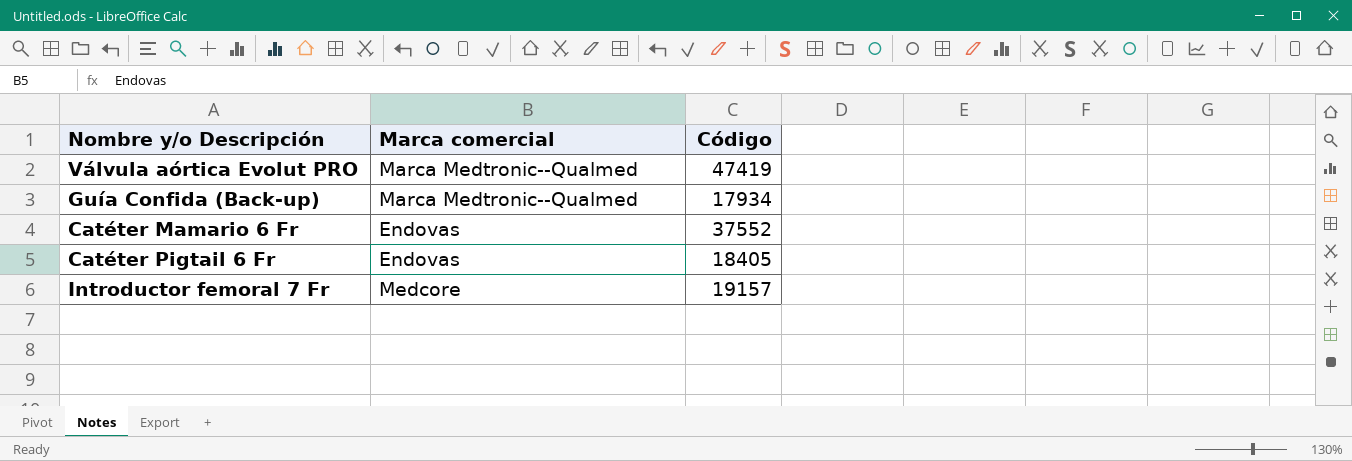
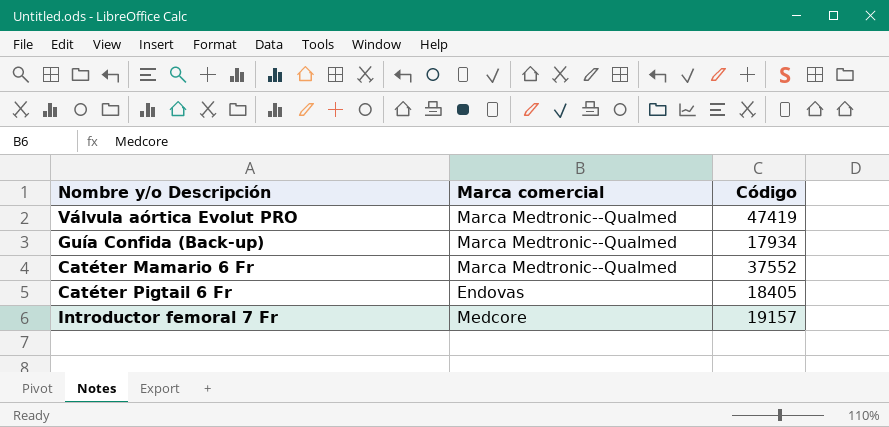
Catéter Mamario 6 Fr | Marca comercial: Endovas -> Marca Medtronic--Qualmed

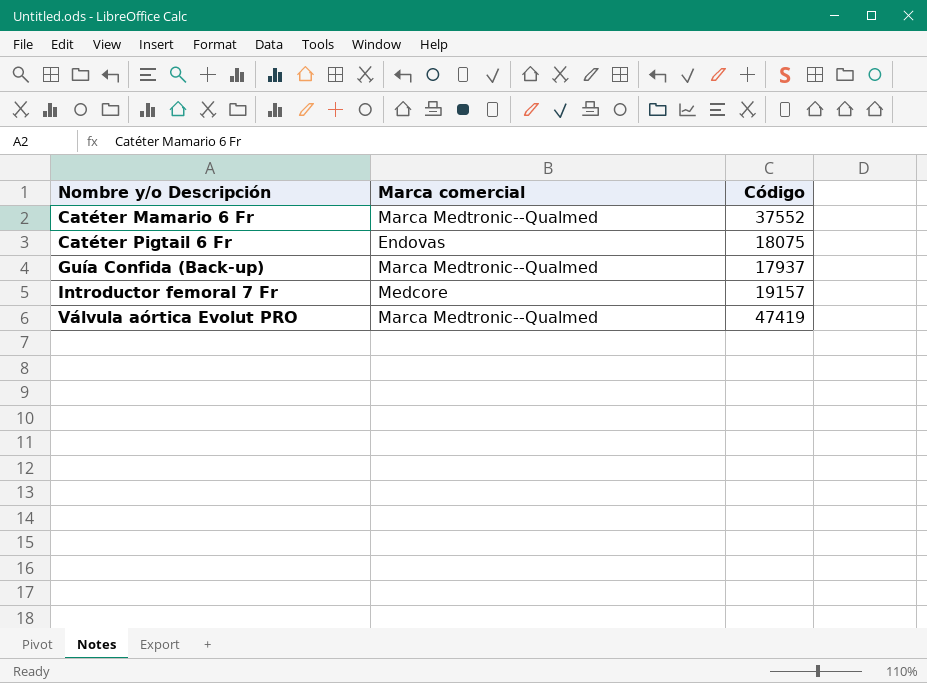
row order: none -> Nombre y/o Descripción ascending
Catéter Pigtail 6 Fr | Código: 18405 -> 18075
Guía Confida (Back-up) | Código: 17934 -> 17937

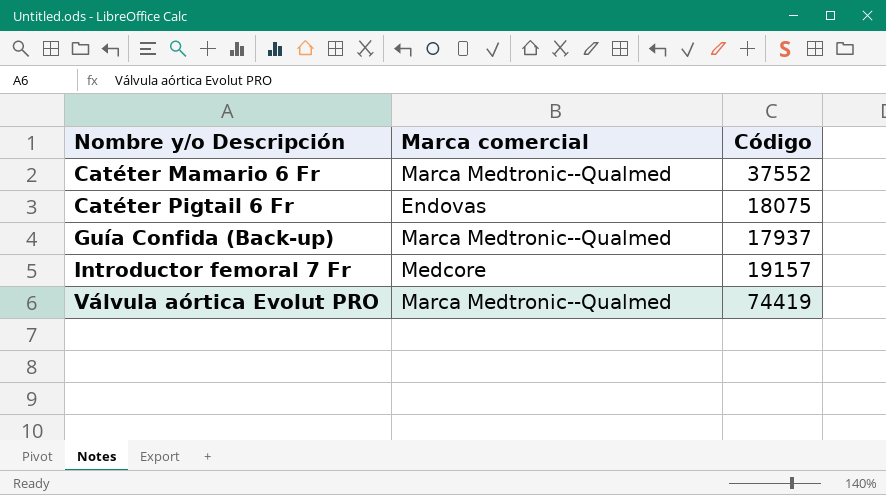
Válvula aórtica Evolut PRO | Código: 47419 -> 74419

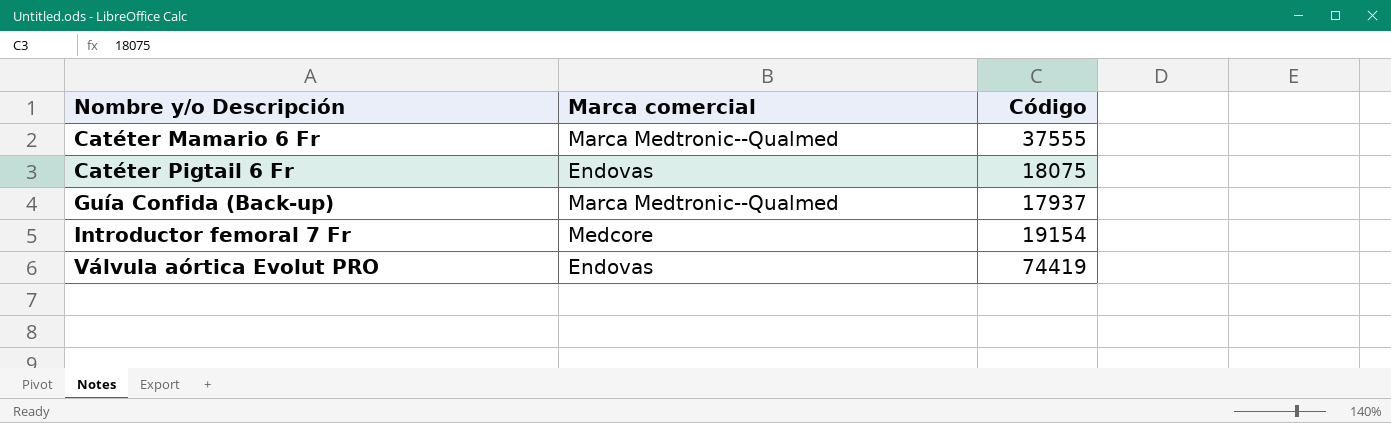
Catéter Mamario 6 Fr | Código: 37552 -> 37555
Introductor femoral 7 Fr | Código: 19157 -> 19154
Válvula aórtica Evolut PRO | Marca comercial: Marca Medtronic--Qualmed -> Endovas

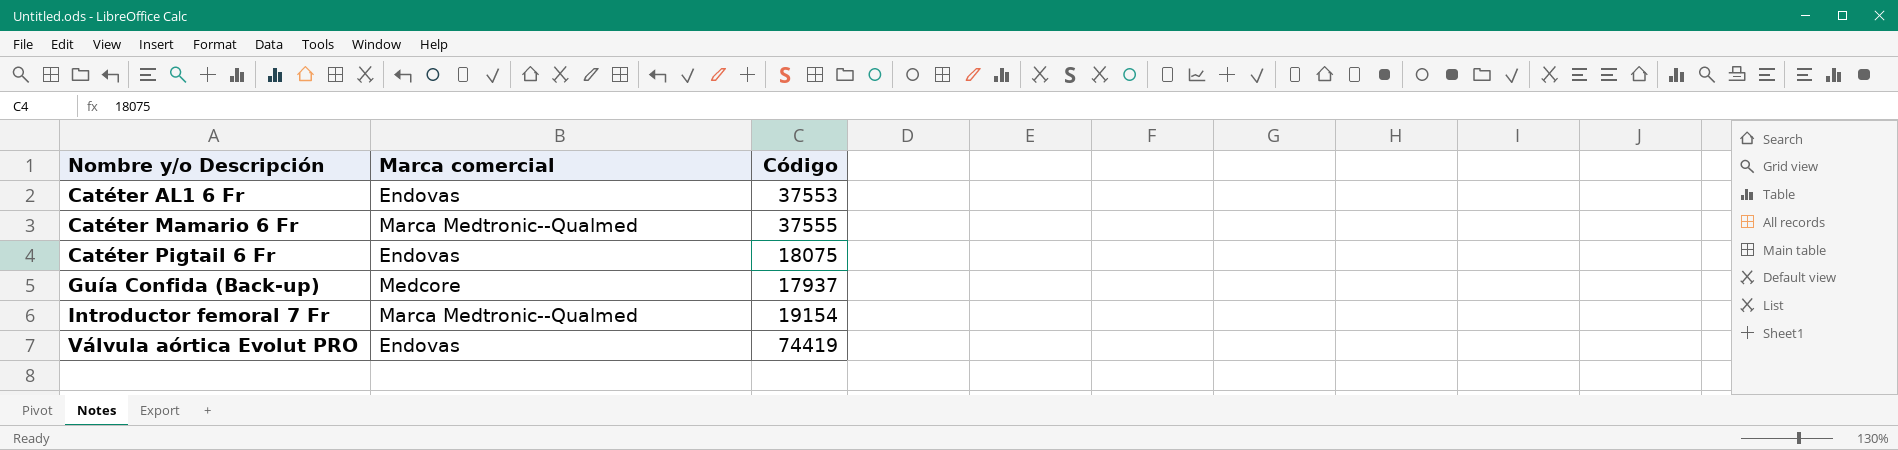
row Catéter AL1 6 Fr: none -> Endovas | 37553
Guía Confida (Back-up) | Marca comercial: Marca Medtronic--Qualmed -> Medcore
Introductor femoral 7 Fr | Marca comercial: Medcore -> Marca Medtronic--Qualmed

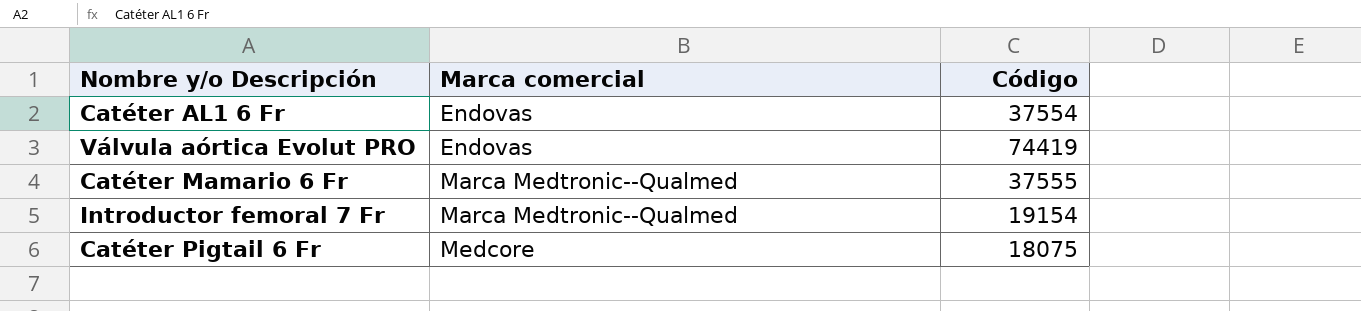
row order: Nombre y/o Descripción ascending -> Marca comercial ascending
row Guía Confida (Back-up): Medcore | 17937 -> none
Catéter AL1 6 Fr | Código: 37553 -> 37554
Catéter Pigtail 6 Fr | Marca comercial: Endovas -> Medcore

